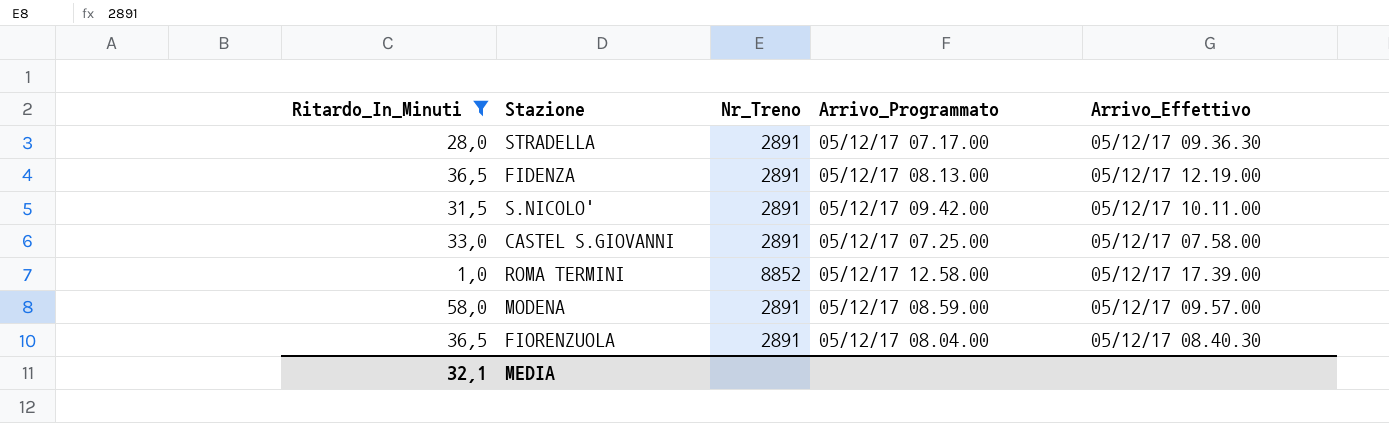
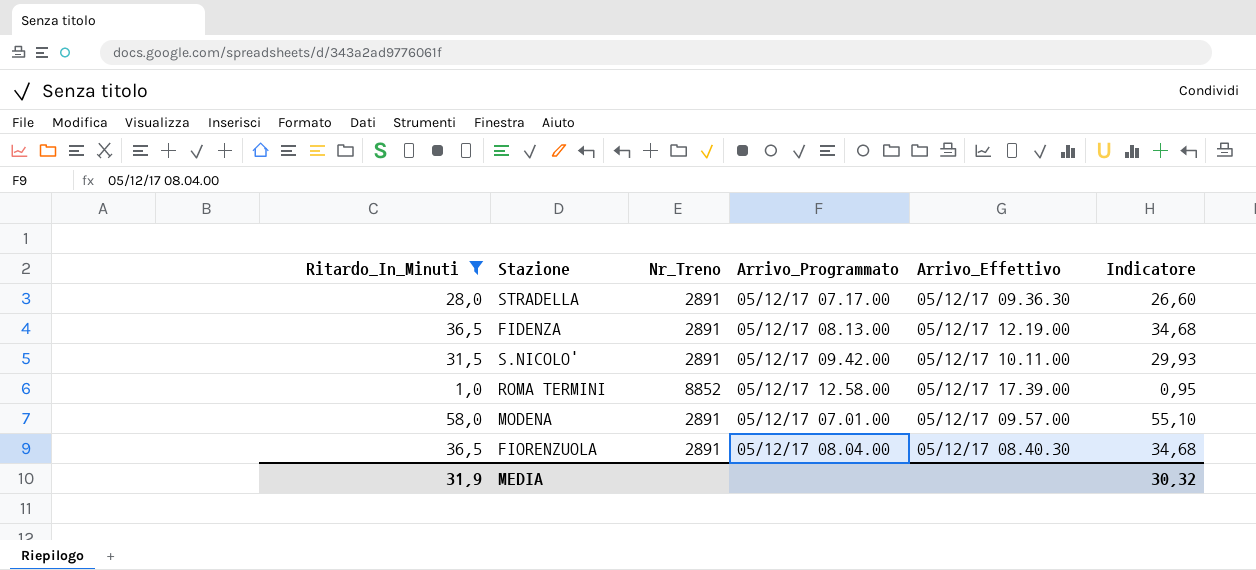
column Indicatore | formula: none -> [Ritardo_In_Minuti] * 0,95
row CASTEL S.GIOVANNI: 33,0 | 2891 | 05/12/17 07.25.00 | 05/12/17 07.58.00 -> none
MODENA | Arrivo_Programmato: 05/12/17 08.59.00 -> 05/12/17 07.01.00
MEDIA | Ritardo_In_Minuti: 32,1 -> 31,9

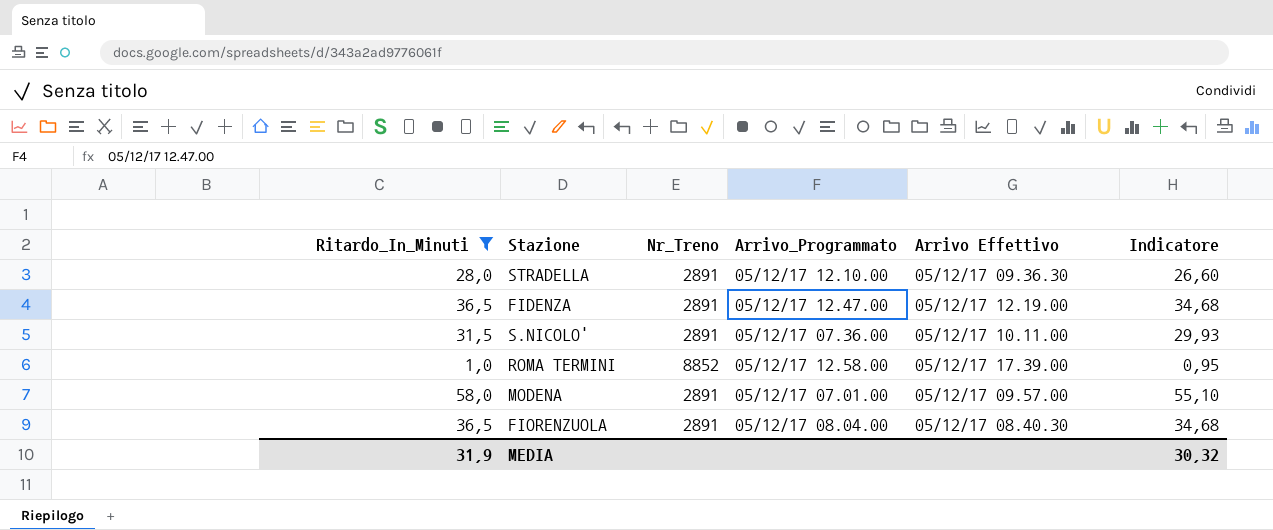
column name: Arrivo_Effettivo -> Arrivo Effettivo
STRADELLA | Arrivo_Programmato: 05/12/17 07.17.00 -> 05/12/17 12.10.00
FIDENZA | Arrivo_Programmato: 05/12/17 08.13.00 -> 05/12/17 12.47.00
S.NICOLO' | Arrivo_Programmato: 05/12/17 09.42.00 -> 05/12/17 07.36.00

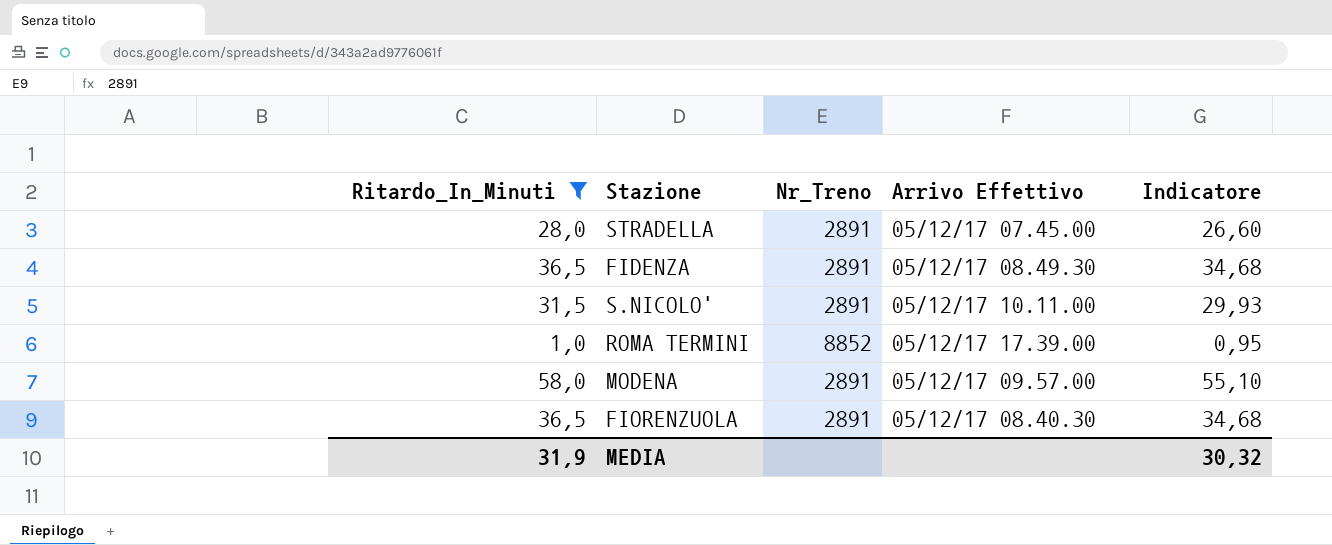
column Arrivo_Programmato | position: 4 -> none
STRADELLA | Arrivo Effettivo: 05/12/17 09.36.30 -> 05/12/17 07.45.00
FIDENZA | Arrivo Effettivo: 05/12/17 12.19.00 -> 05/12/17 08.49.30

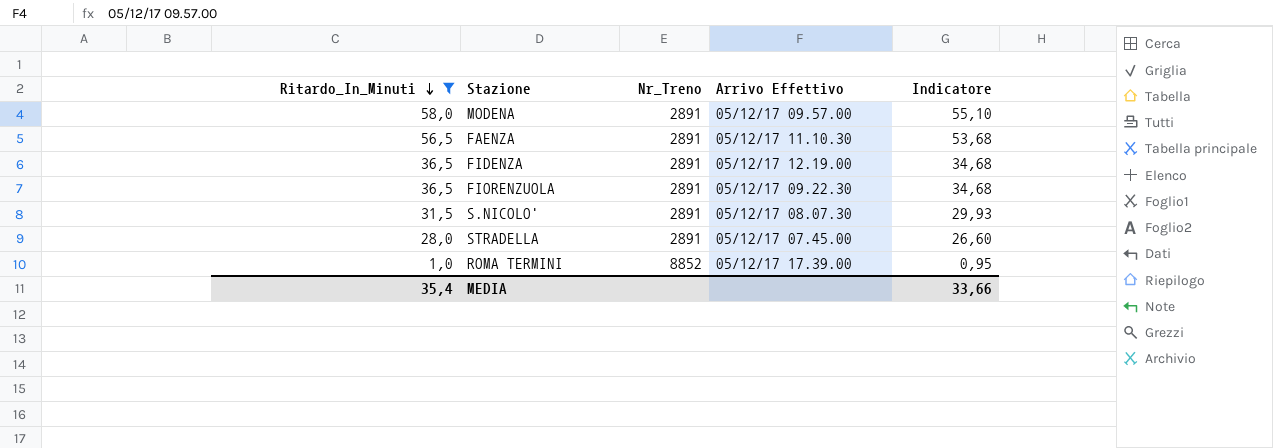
row order: none -> Ritardo_In_Minuti descending
row FAENZA: none -> 56,5 | 2891 | 05/12/17 11.10.30 | 53,68
FIDENZA | Arrivo Effettivo: 05/12/17 08.49.30 -> 05/12/17 12.19.00
FIORENZUOLA | Arrivo Effettivo: 05/12/17 08.40.30 -> 05/12/17 09.22.30
S.NICOLO' | Arrivo Effettivo: 05/12/17 10.11.00 -> 05/12/17 08.07.30
MEDIA | Ritardo_In_Minuti: 31,9 -> 35,4
MEDIA | Indicatore: 30,32 -> 33,66

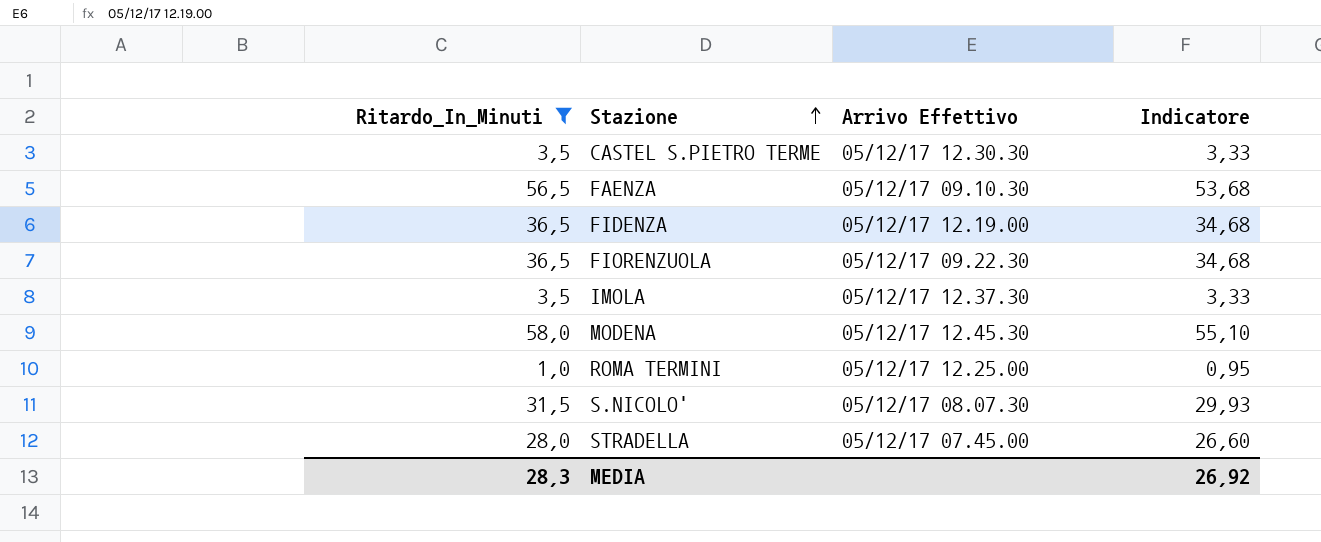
row order: Ritardo_In_Minuti descending -> Stazione ascending
column Nr_Treno | position: 3 -> none
row CASTEL S.PIETRO TERME: none -> 3,5 | 05/12/17 12.30.30 | 3,33
FAENZA | Arrivo Effettivo: 05/12/17 11.10.30 -> 05/12/17 09.10.30
row IMOLA: none -> 3,5 | 05/12/17 12.37.30 | 3,33
MODENA | Arrivo Effettivo: 05/12/17 09.57.00 -> 05/12/17 12.45.30
ROMA TERMINI | Arrivo Effettivo: 05/12/17 17.39.00 -> 05/12/17 12.25.00
MEDIA | Ritardo_In_Minuti: 35,4 -> 28,3
MEDIA | Indicatore: 33,66 -> 26,92

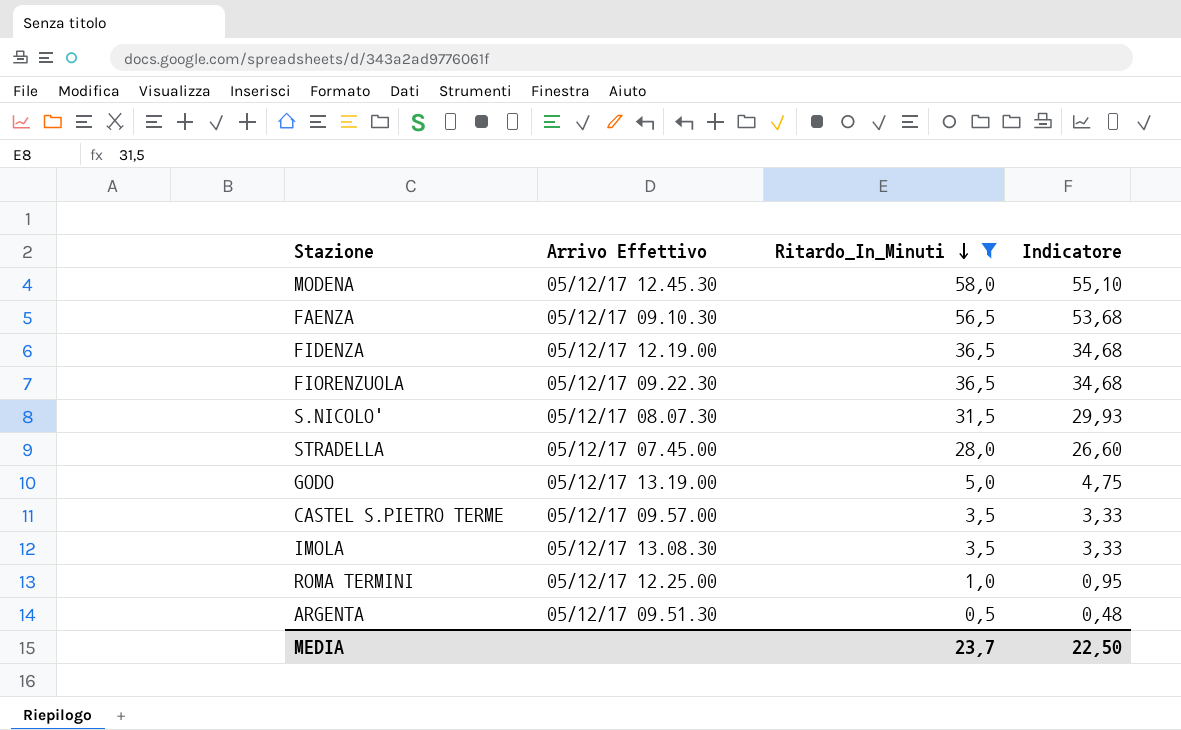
row order: Stazione ascending -> Ritardo_In_Minuti descending
column Ritardo_In_Minuti | position: 1 -> 3
row GODO: none -> 05/12/17 13.19.00 | 5,0 | 4,75
CASTEL S.PIETRO TERME | Arrivo Effettivo: 05/12/17 12.30.30 -> 05/12/17 09.57.00
IMOLA | Arrivo Effettivo: 05/12/17 12.37.30 -> 05/12/17 13.08.30
row ARGENTA: none -> 05/12/17 09.51.30 | 0,5 | 0,48
MEDIA | Ritardo_In_Minuti: 28,3 -> 23,7
MEDIA | Indicatore: 26,92 -> 22,50

